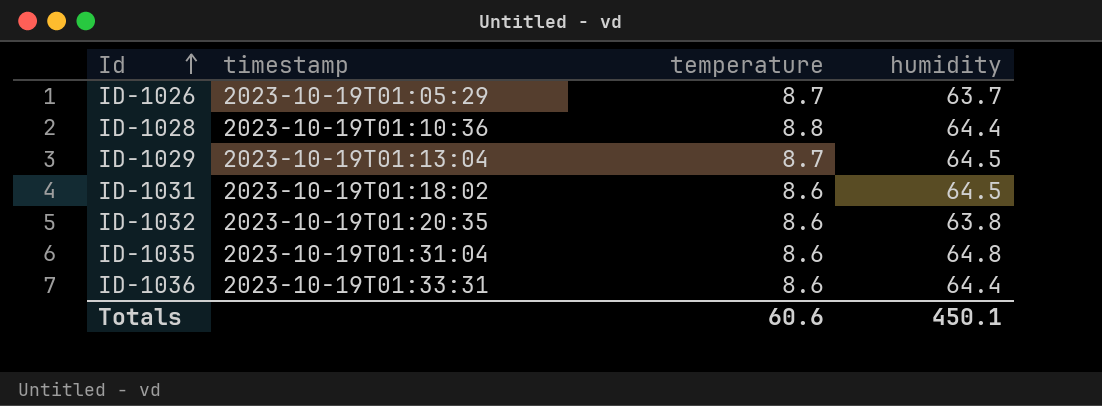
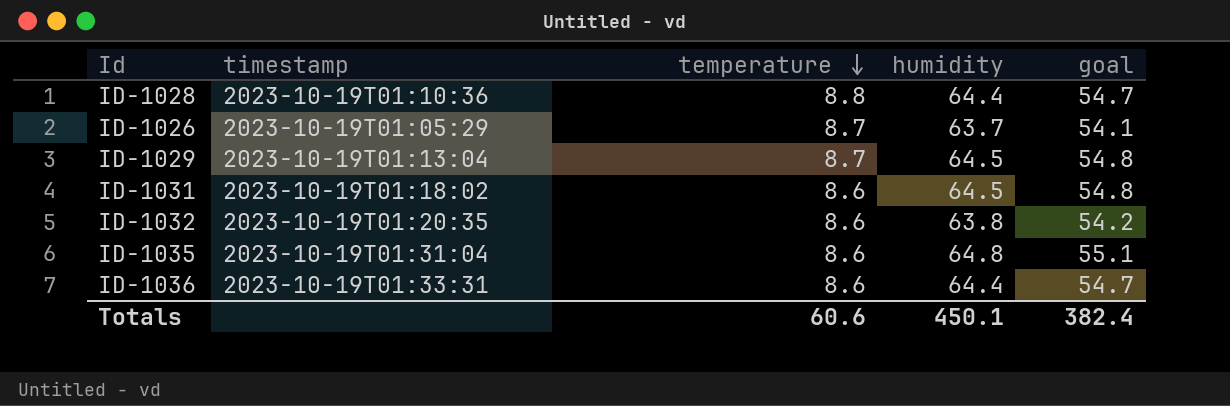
row order: Id ascending -> temperature descending
column goal | formula: none -> [humidity] * 0.85

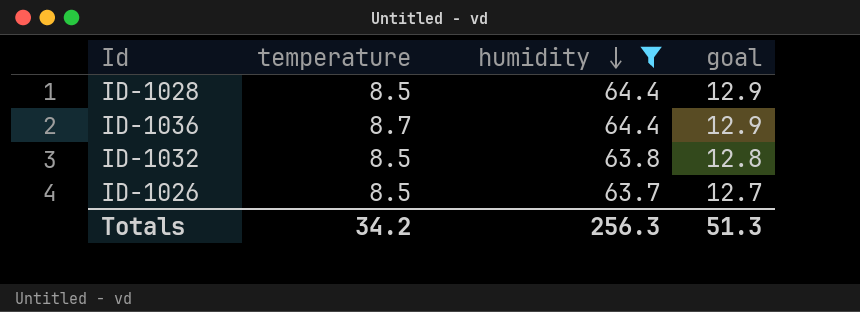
filter: none -> humidity <= 64.4
row order: temperature descending -> humidity descending
column timestamp | position: 2 -> none
column goal | formula: [humidity] * 0.85 -> [humidity] * 0.2
ID-1028 | temperature: 8.8 -> 8.5
ID-1036 | temperature: 8.6 -> 8.7
ID-1032 | temperature: 8.6 -> 8.5
ID-1026 | temperature: 8.7 -> 8.5
Totals | temperature: 60.6 -> 34.2
Totals | humidity: 450.1 -> 256.3
Totals | goal: 382.4 -> 51.3

